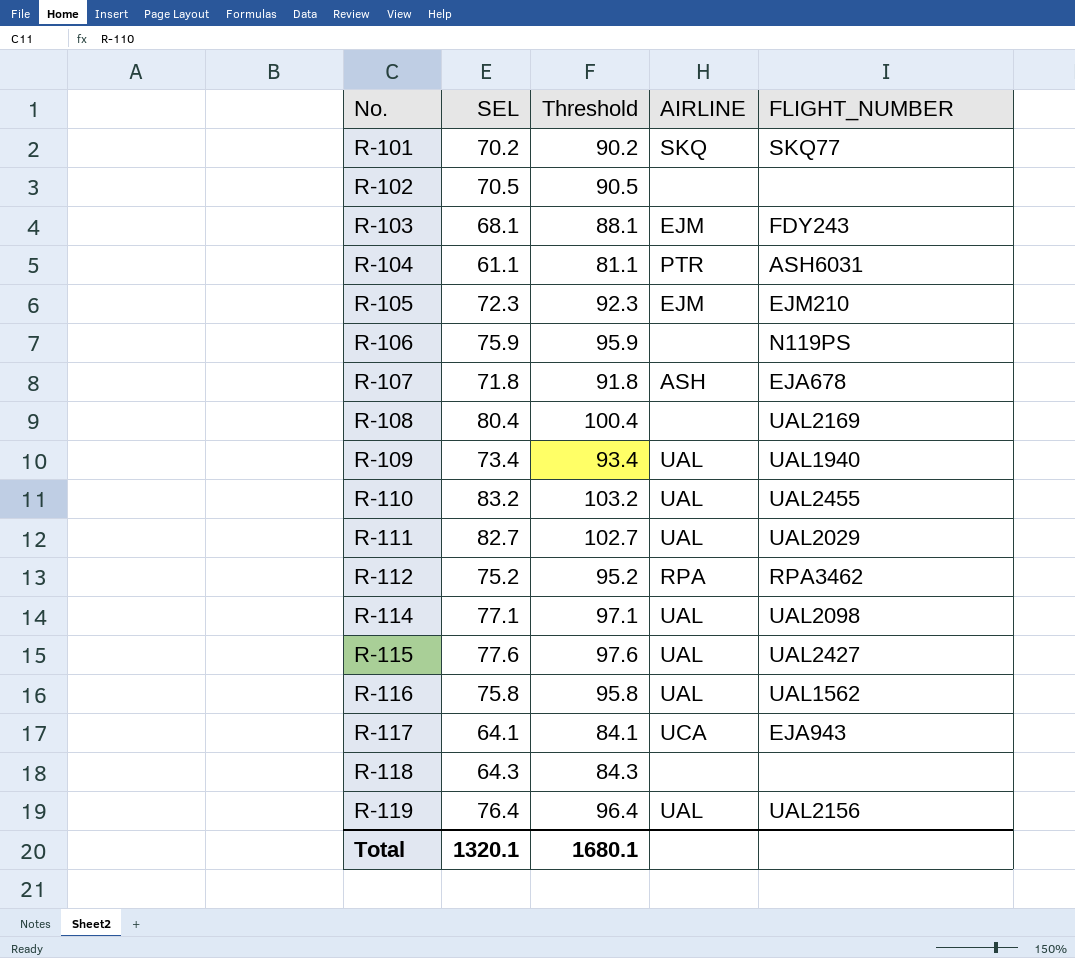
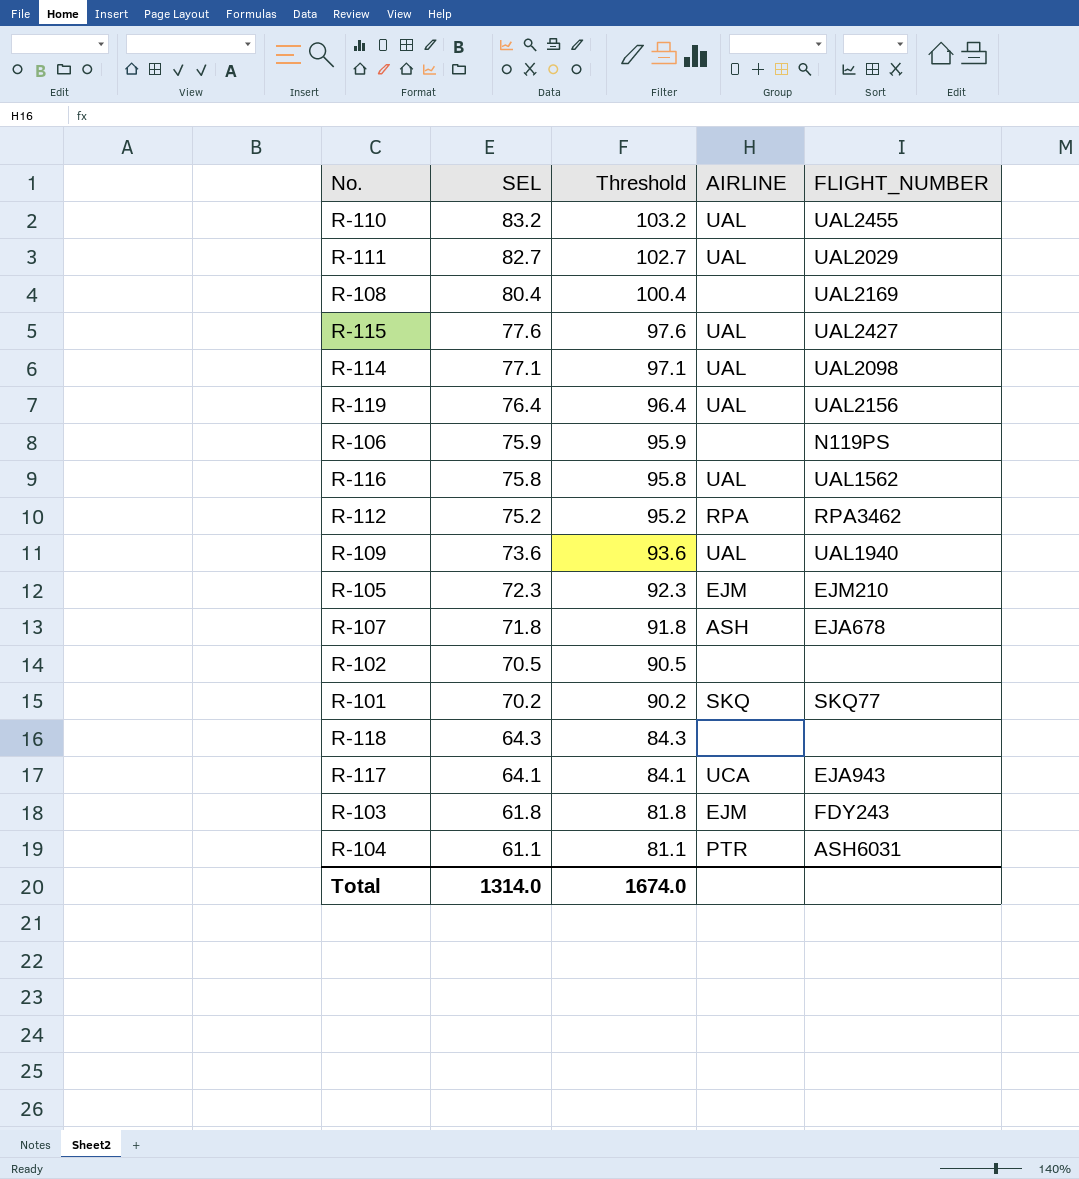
row order: No. ascending -> SEL descending
R-109 | SEL: 73.4 -> 73.6
R-109 | Threshold: 93.4 -> 93.6
R-103 | SEL: 68.1 -> 61.8
R-103 | Threshold: 88.1 -> 81.8
Total | SEL: 1320.1 -> 1314.0
Total | Threshold: 1680.1 -> 1674.0

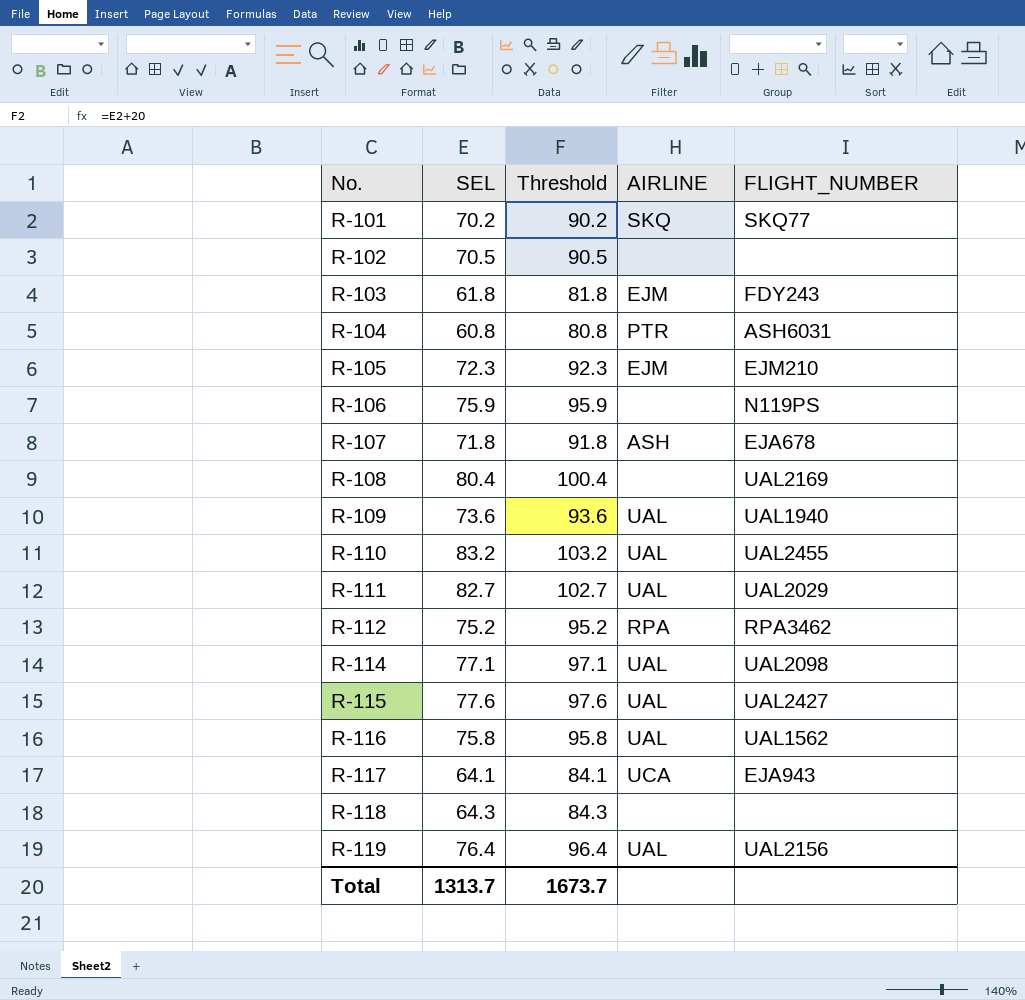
row order: SEL descending -> No. ascending
R-104 | SEL: 61.1 -> 60.8
R-104 | Threshold: 81.1 -> 80.8
Total | SEL: 1314.0 -> 1313.7
Total | Threshold: 1674.0 -> 1673.7

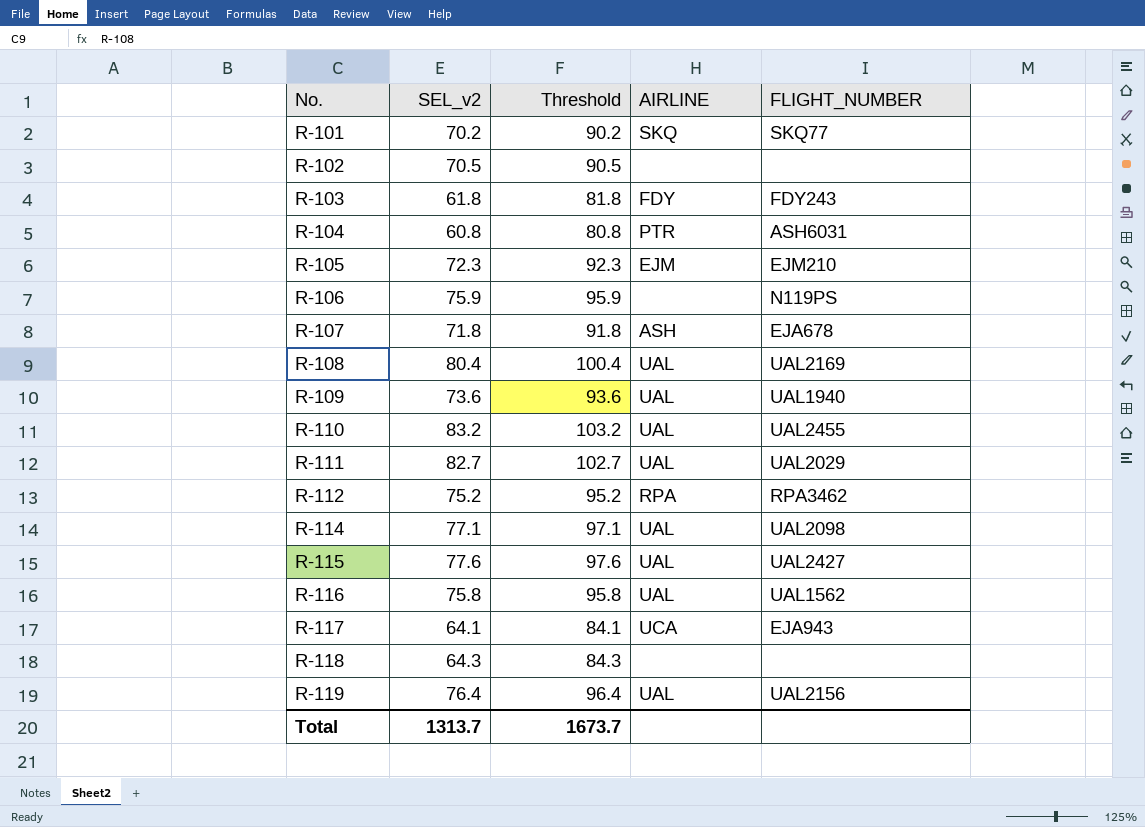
column name: SEL -> SEL_v2
R-103 | AIRLINE: EJM -> FDY
R-108 | AIRLINE: none -> UAL

